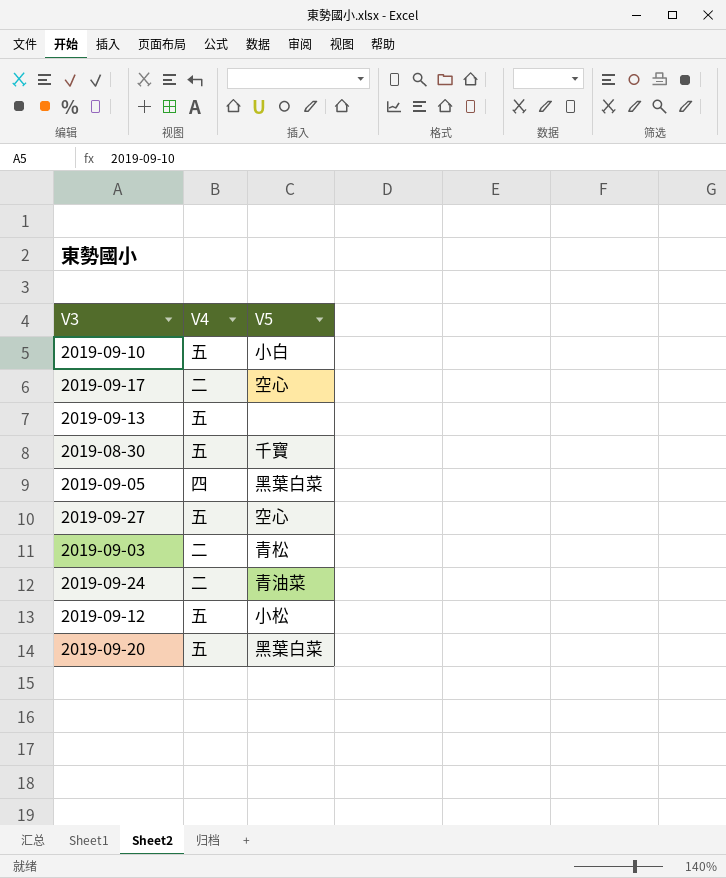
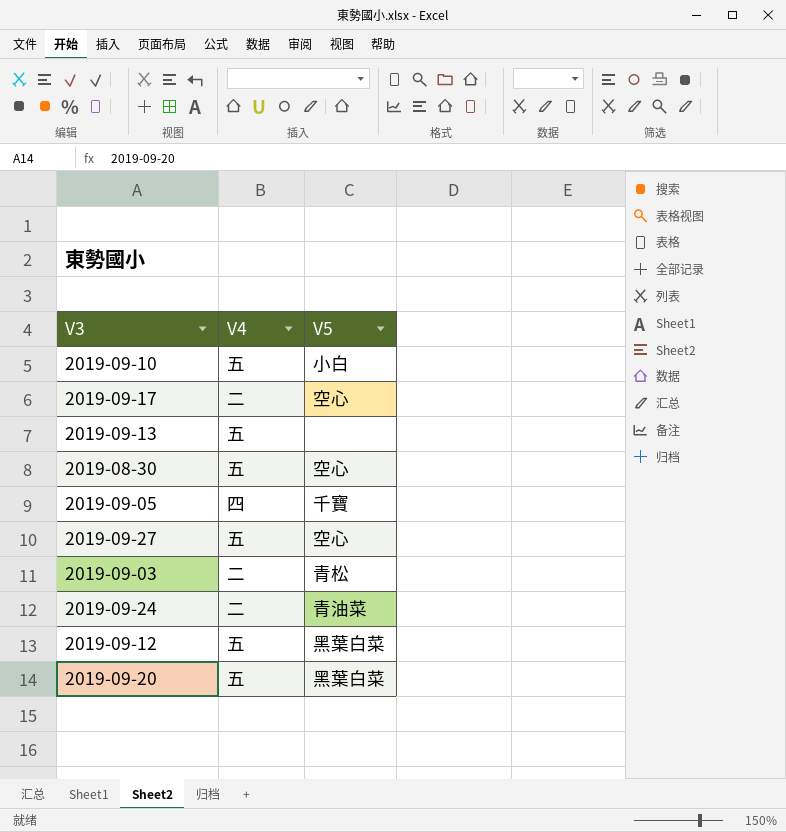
2019-08-30 | V5: 千寶 -> 空心
2019-09-05 | V5: 黑葉白菜 -> 千寶
2019-09-12 | V5: 小松 -> 黑葉白菜

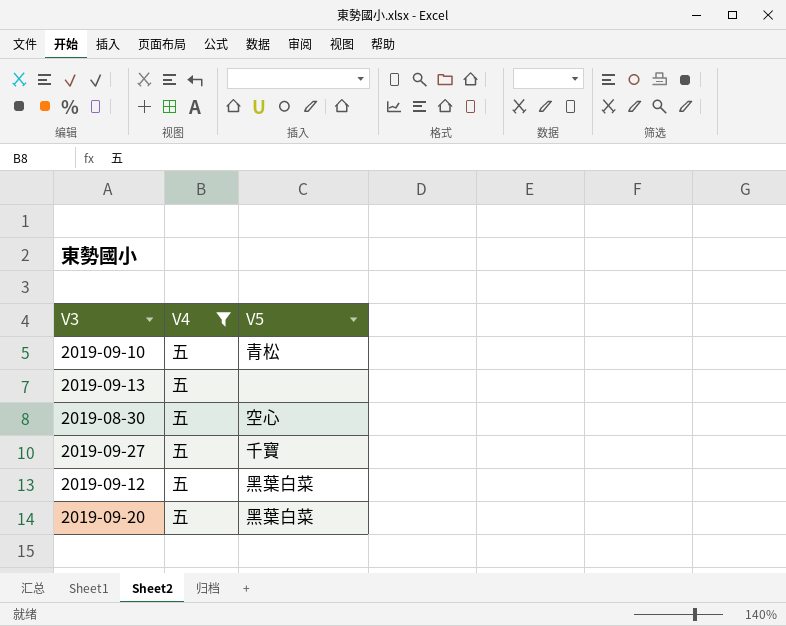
filter: none -> V4 = 五
2019-09-10 | V5: 小白 -> 青松
2019-09-27 | V5: 空心 -> 千寶

